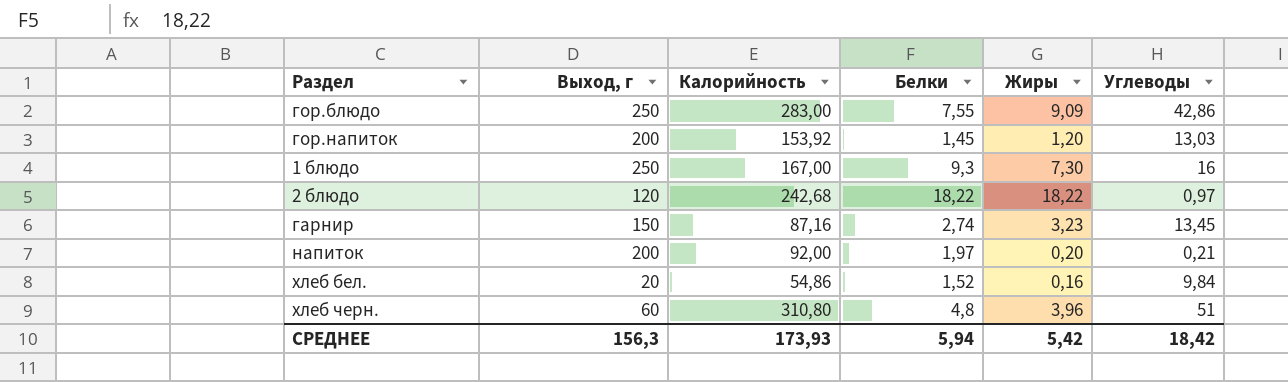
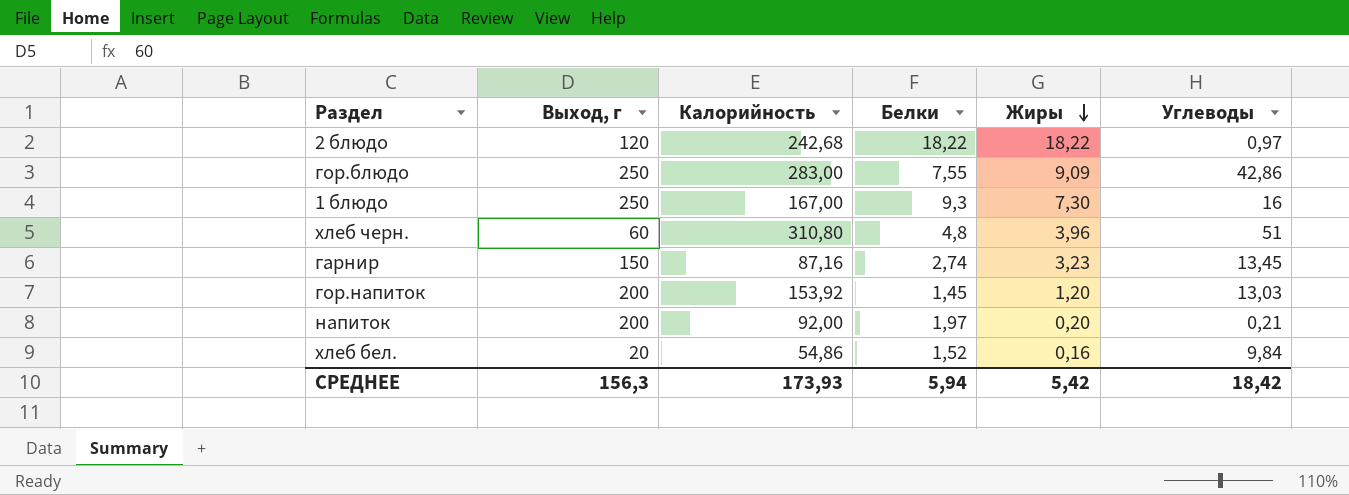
row order: none -> Жиры descending

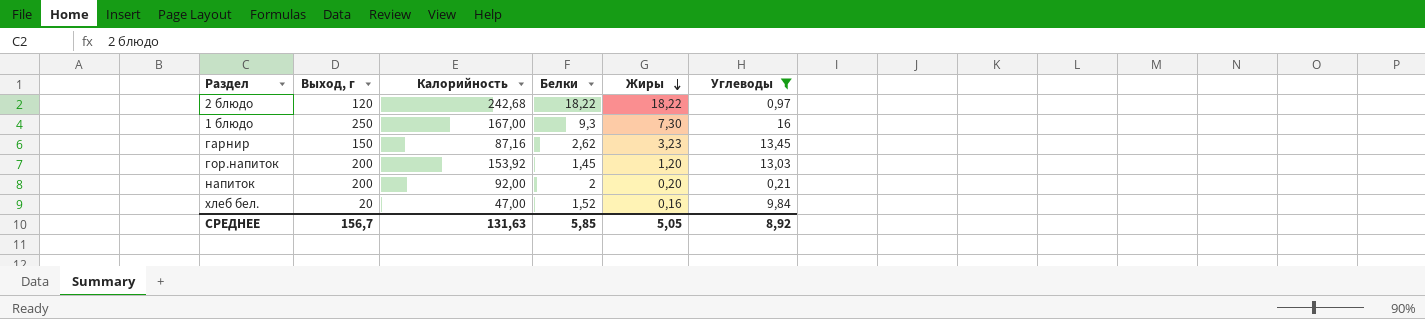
filter: none -> Углеводы <= 16
гарнир | Белки: 2,74 -> 2,62
напиток | Белки: 1,97 -> 2
хлеб бел. | Калорийность: 54,86 -> 47,00
СРЕДНЕЕ | Выход, г: 156,3 -> 156,7
СРЕДНЕЕ | Калорийность: 173,93 -> 131,63
СРЕДНЕЕ | Белки: 5,94 -> 5,85
СРЕДНЕЕ | Жиры: 5,42 -> 5,05
СРЕДНЕЕ | Углеводы: 18,42 -> 8,92

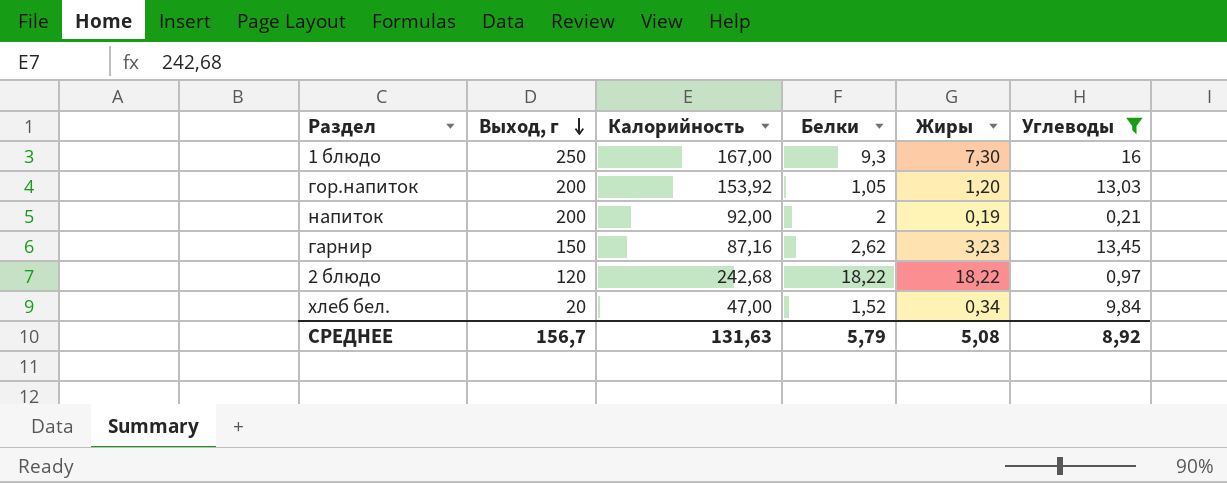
row order: Жиры descending -> Выход, г descending
гор.напиток | Белки: 1,45 -> 1,05
напиток | Жиры: 0,20 -> 0,19
хлеб бел. | Жиры: 0,16 -> 0,34
СРЕДНЕЕ | Белки: 5,85 -> 5,79
СРЕДНЕЕ | Жиры: 5,05 -> 5,08

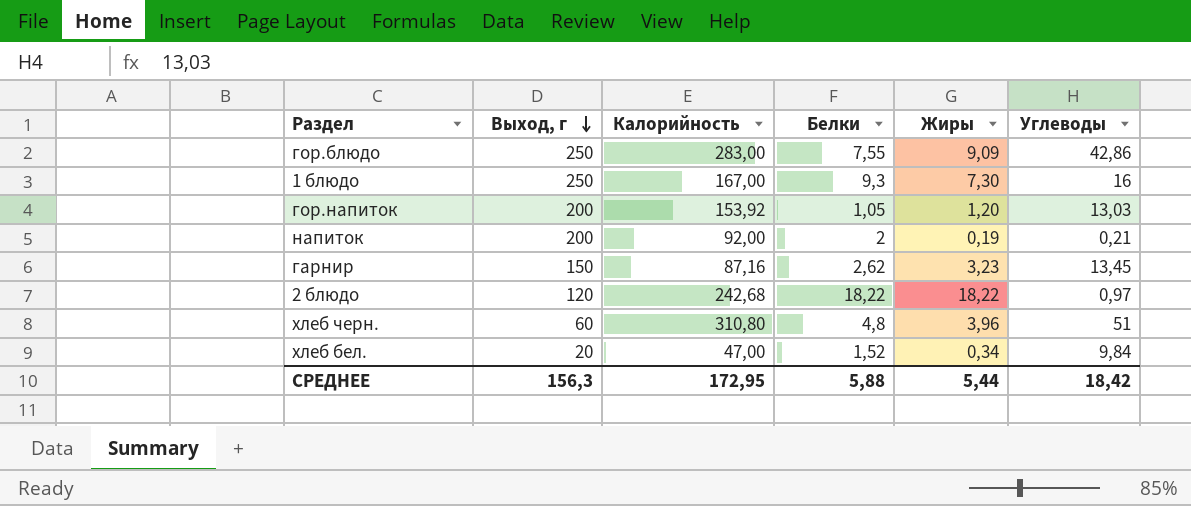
filter: Углеводы <= 16 -> none
СРЕДНЕЕ | Выход, г: 156,7 -> 156,3
СРЕДНЕЕ | Калорийность: 131,63 -> 172,95
СРЕДНЕЕ | Белки: 5,79 -> 5,88
СРЕДНЕЕ | Жиры: 5,08 -> 5,44
СРЕДНЕЕ | Углеводы: 8,92 -> 18,42

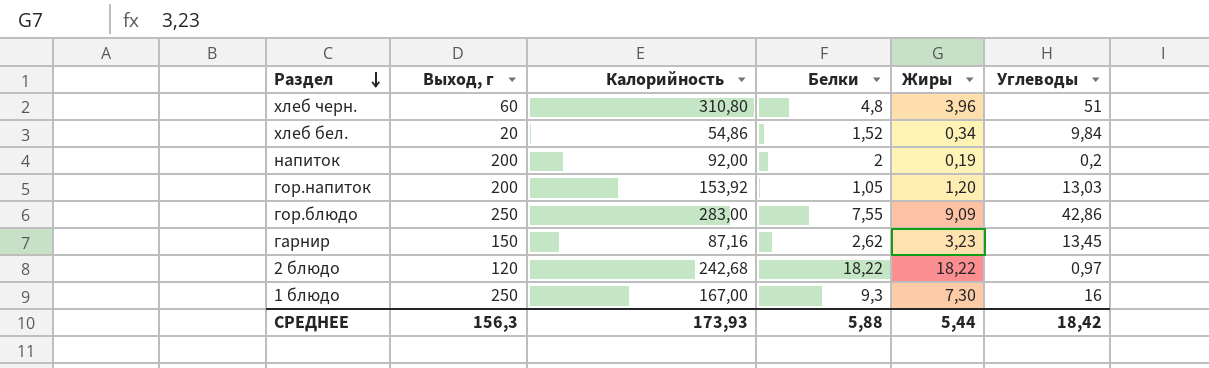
row order: Выход, г descending -> Раздел descending
хлеб бел. | Калорийность: 47,00 -> 54,86
напиток | Углеводы: 0,21 -> 0,2
СРЕДНЕЕ | Калорийность: 172,95 -> 173,93

